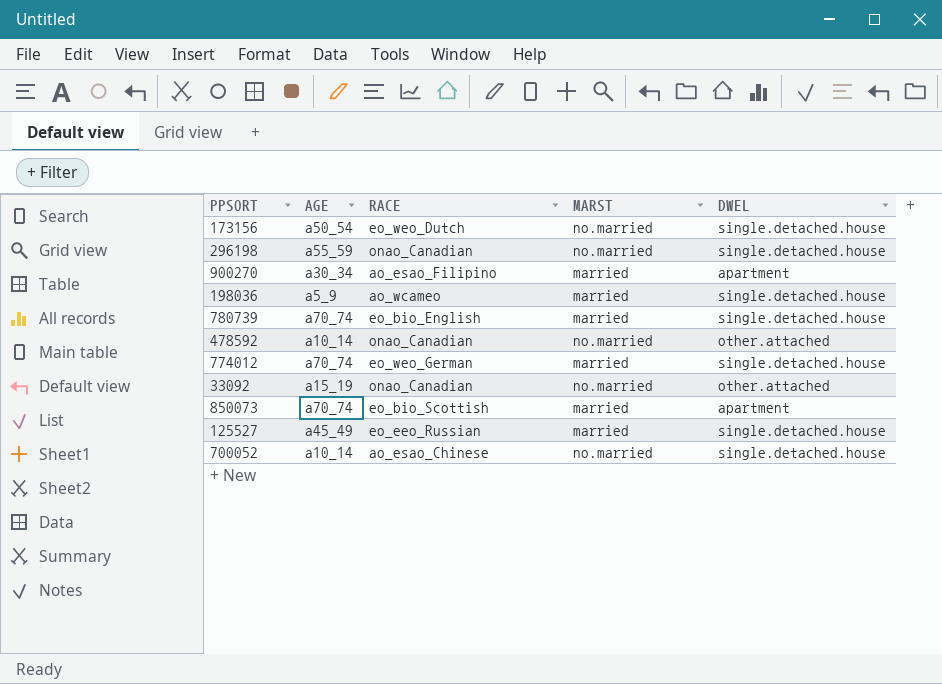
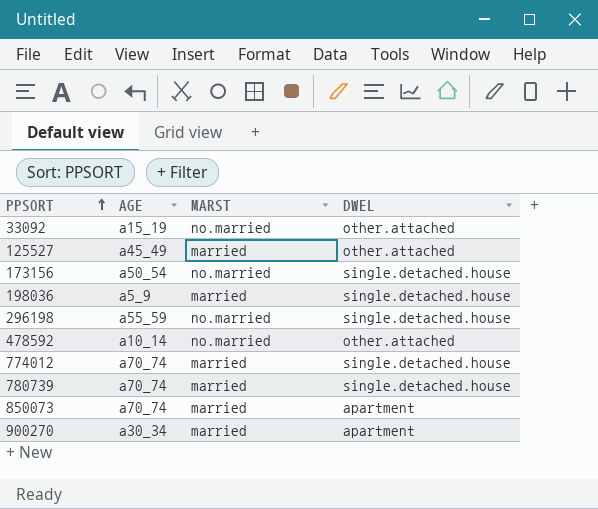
row order: none -> PPSORT ascending
column RACE | position: 3 -> none
row 700052: a10_14 | ao_esao_Chinese | no.married | single.detached.house -> none
125527 | DWEL: single.detached.house -> other.attached

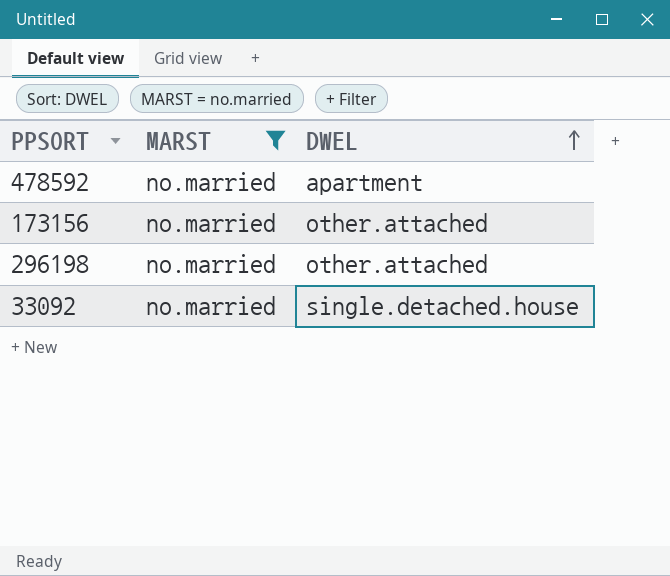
filter: none -> MARST = no.married
row order: PPSORT ascending -> DWEL ascending
column AGE | position: 2 -> none
478592 | DWEL: other.attached -> apartment
173156 | DWEL: single.detached.house -> other.attached
296198 | DWEL: single.detached.house -> other.attached
33092 | DWEL: other.attached -> single.detached.house

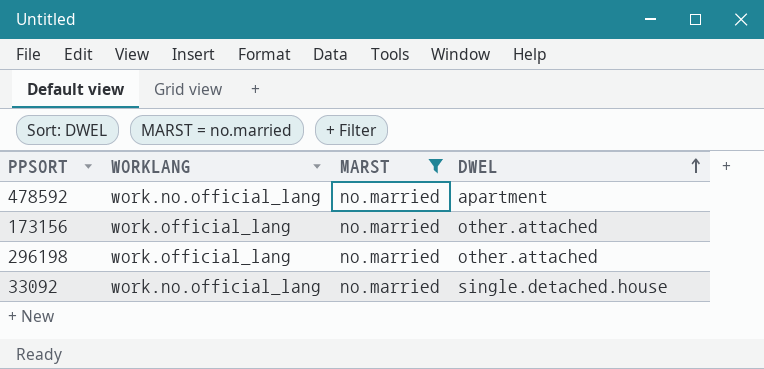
column WORKLANG | position: none -> 2

